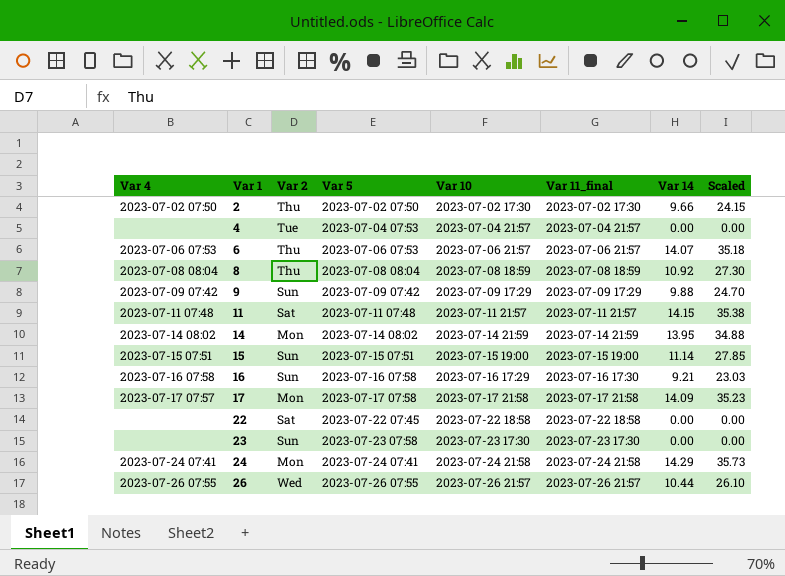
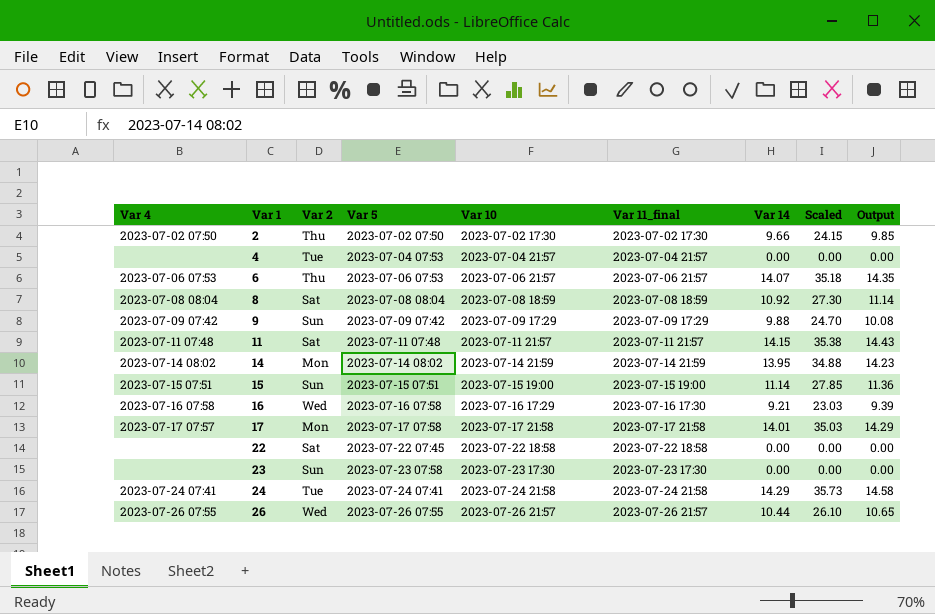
column Output | formula: none -> [Var 14] * 1.02
8 | Var 2: Thu -> Sat
16 | Var 2: Sun -> Wed
17 | Var 14: 14.09 -> 14.01
17 | Scaled: 35.23 -> 35.03
24 | Var 2: Mon -> Tue

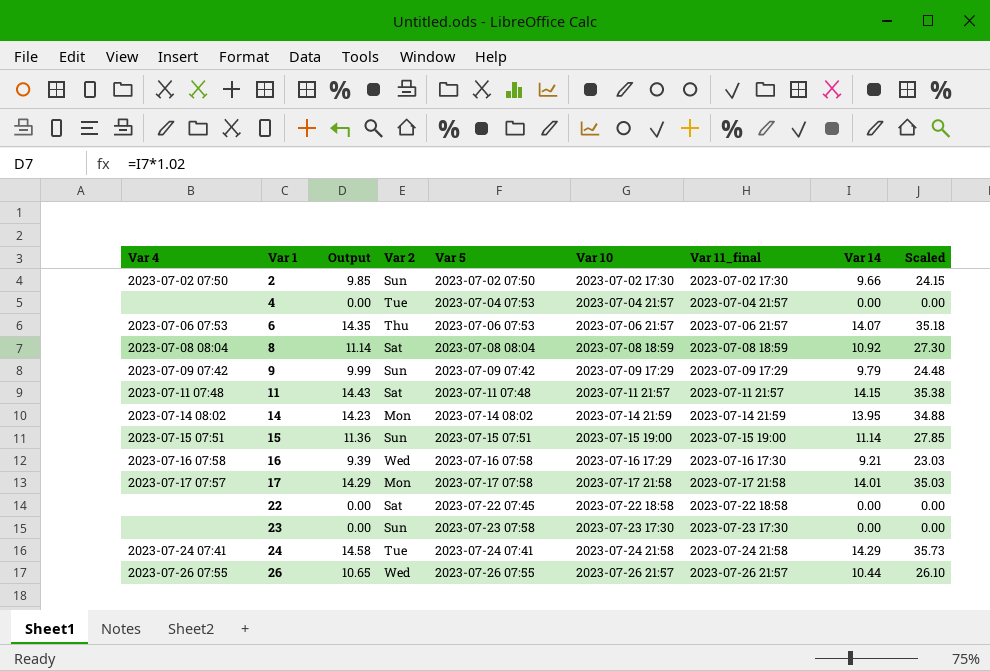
column Output | position: 9 -> 3
2 | Var 2: Thu -> Sun
9 | Output: 10.08 -> 9.99
9 | Var 14: 9.88 -> 9.79
9 | Scaled: 24.70 -> 24.48

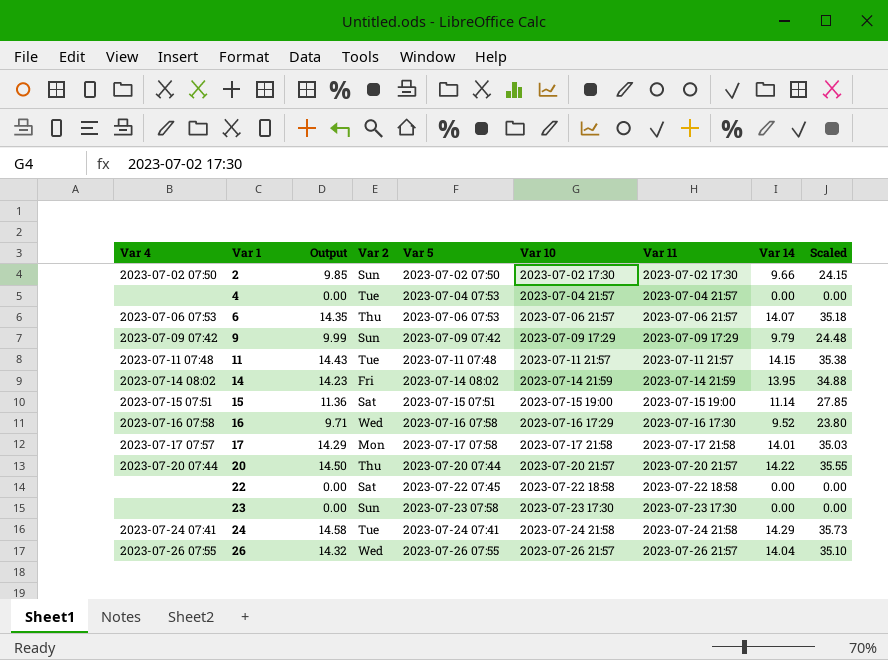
column name: Var 11_final -> Var 11
row 8: 2023-07-08 08:04 | 11.14 | Sat | 2023-07-08 08:04 | 2023-07-08 18:59 | 2023-07-08 18:59 | 10.92 | 27.30 -> none
11 | Var 2: Sat -> Tue
14 | Var 2: Mon -> Fri
15 | Var 2: Sun -> Sat
16 | Output: 9.39 -> 9.71
16 | Var 14: 9.21 -> 9.52
16 | Scaled: 23.03 -> 23.80
row 20: none -> 2023-07-20 07:44 | 14.50 | Thu | 2023-07-20 07:44 | 2023-07-20 21:57 | 2023-07-20 21:57 | 14.22 | 35.55
26 | Output: 10.65 -> 14.32
26 | Var 14: 10.44 -> 14.04
26 | Scaled: 26.10 -> 35.10

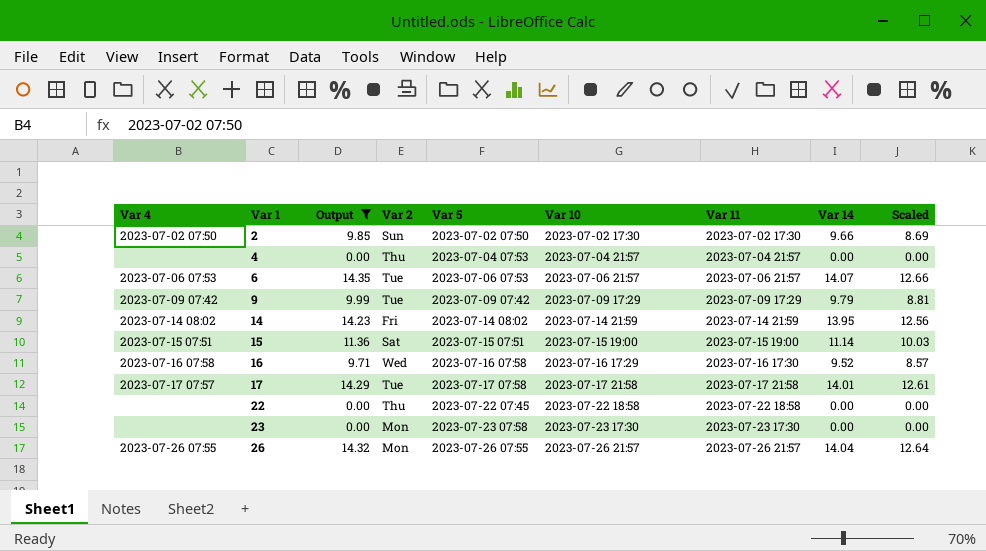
filter: none -> Output <= 14.35
column Scaled | formula: [Var 14] * 2.5 -> [Var 14] * 0.9
4 | Var 2: Tue -> Thu
6 | Var 2: Thu -> Tue
9 | Var 2: Sun -> Tue
17 | Var 2: Mon -> Tue
22 | Var 2: Sat -> Thu
23 | Var 2: Sun -> Mon
26 | Var 2: Wed -> Mon

